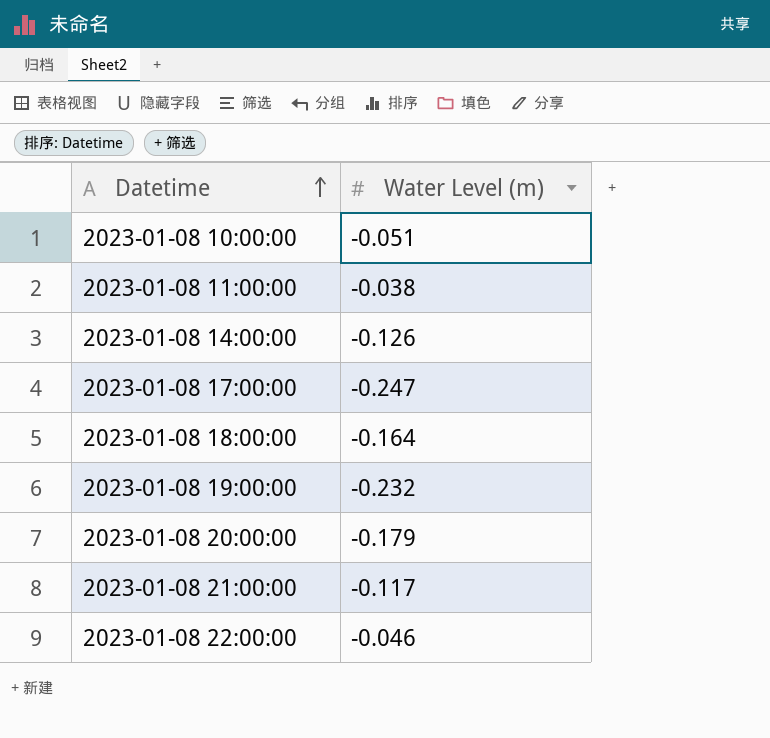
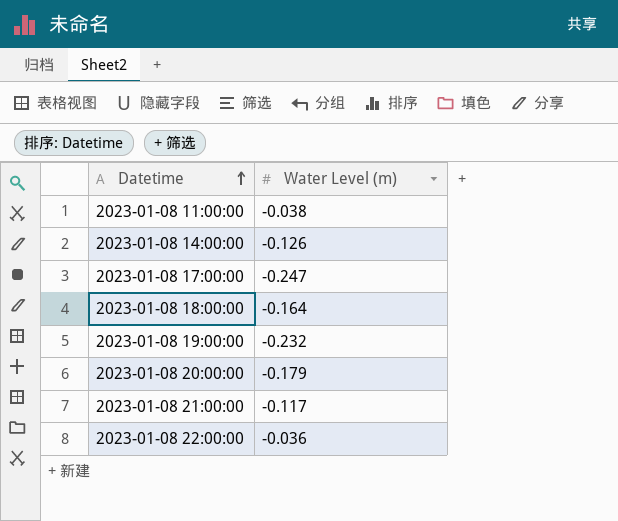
row 2023-01-08 10:00:00: -0.051 -> none
2023-01-08 22:00:00 | Water Level (m): -0.046 -> -0.036

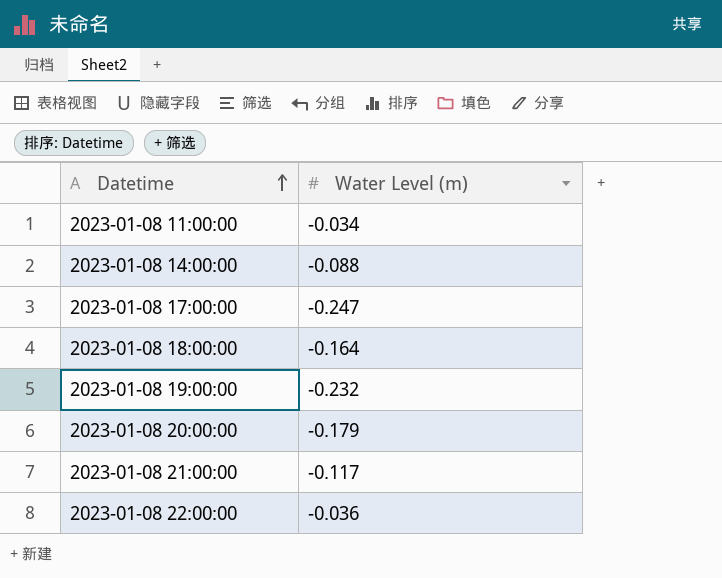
2023-01-08 11:00:00 | Water Level (m): -0.038 -> -0.034
2023-01-08 14:00:00 | Water Level (m): -0.126 -> -0.088

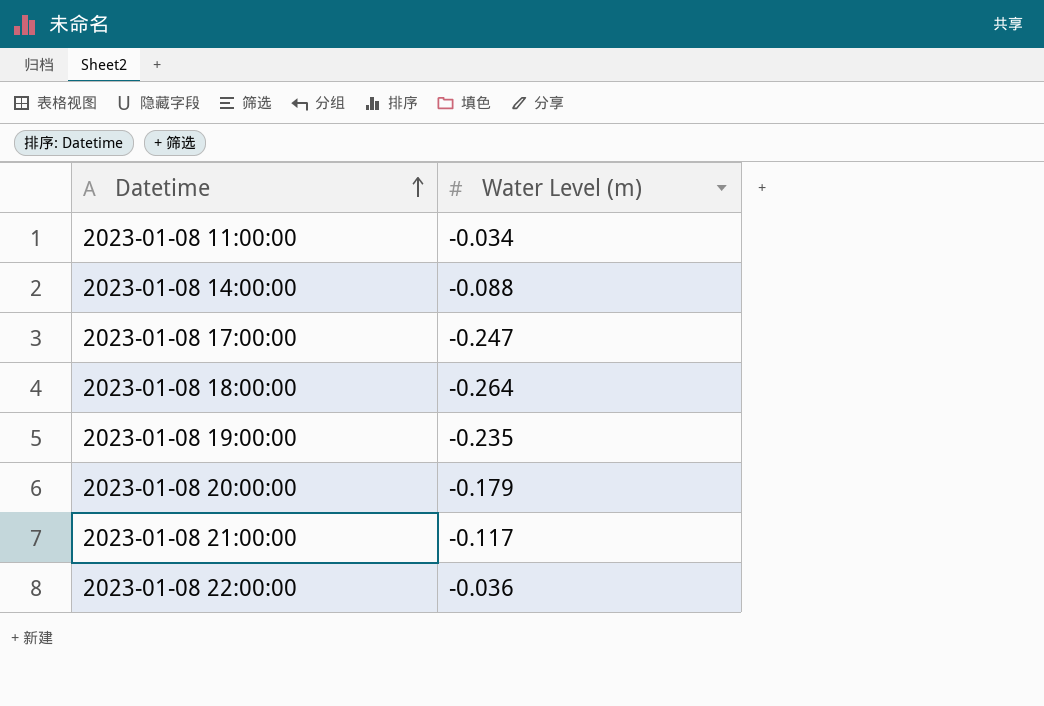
2023-01-08 18:00:00 | Water Level (m): -0.164 -> -0.264
2023-01-08 19:00:00 | Water Level (m): -0.232 -> -0.235

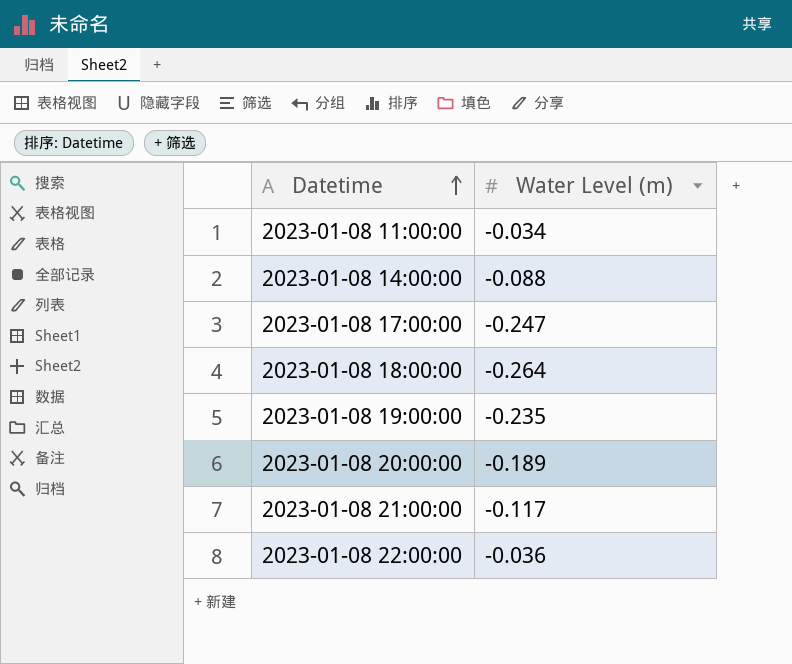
2023-01-08 20:00:00 | Water Level (m): -0.179 -> -0.189

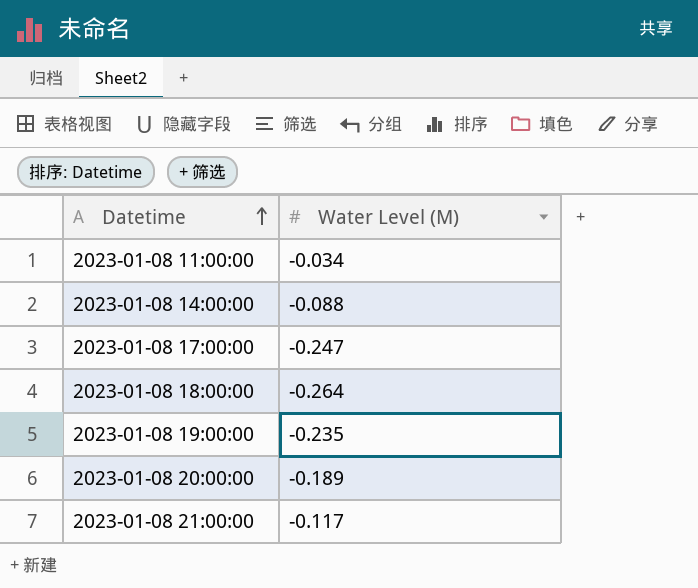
column name: Water Level (m) -> Water Level (M)
row 2023-01-08 22:00:00: -0.036 -> none

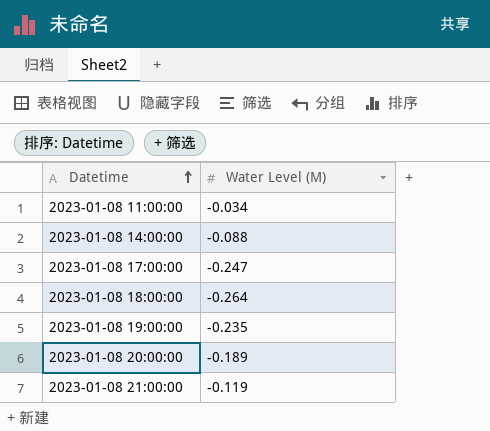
2023-01-08 21:00:00 | Water Level (M): -0.117 -> -0.119

